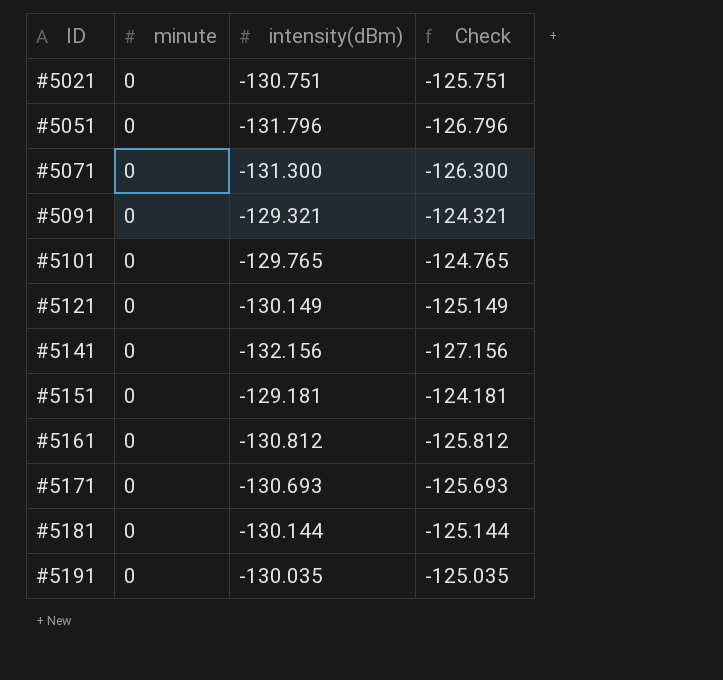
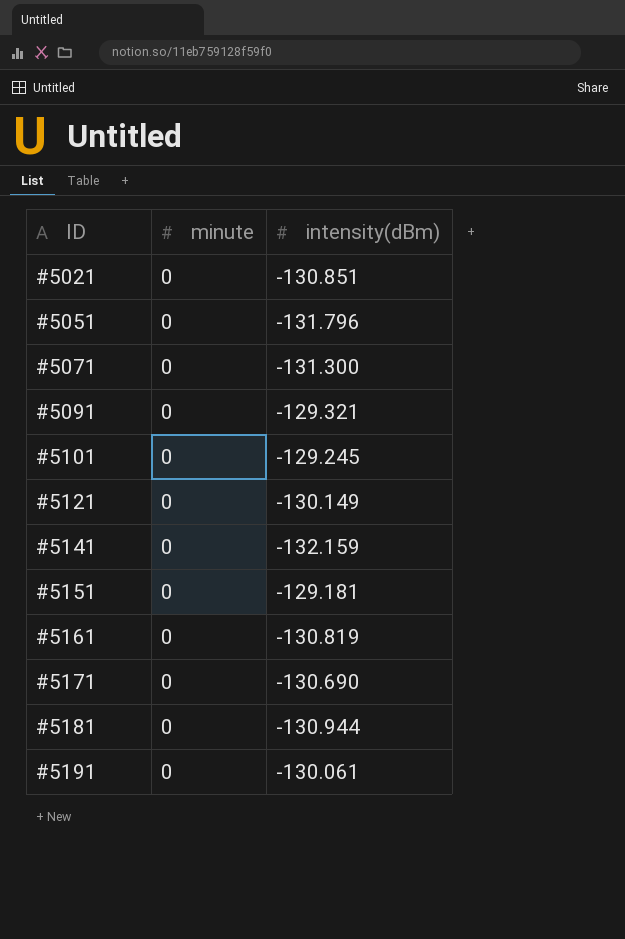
column Check | formula: [intensity(dBm)] + 5 -> none
#5021 | intensity(dBm): -130.751 -> -130.851
#5101 | intensity(dBm): -129.765 -> -129.245
#5141 | intensity(dBm): -132.156 -> -132.159
#5161 | intensity(dBm): -130.812 -> -130.819
#5171 | intensity(dBm): -130.693 -> -130.690
#5181 | intensity(dBm): -130.144 -> -130.944
#5191 | intensity(dBm): -130.035 -> -130.061

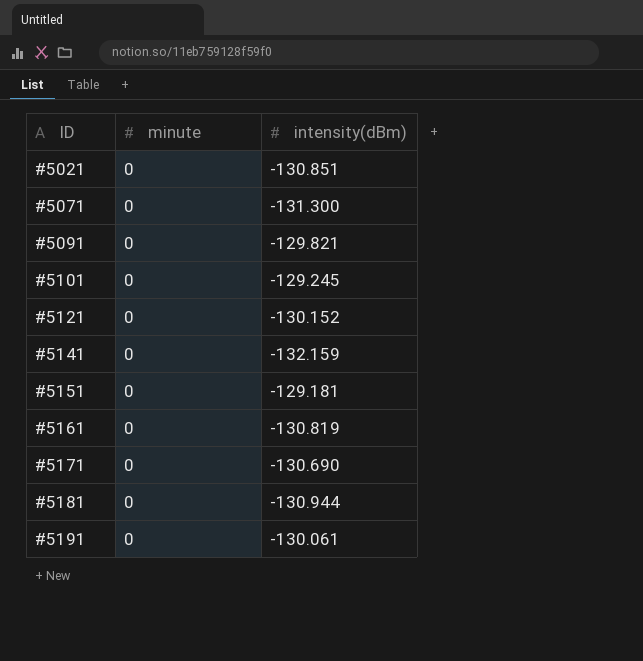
row #5051: 0 | -131.796 -> none
#5091 | intensity(dBm): -129.321 -> -129.821
#5121 | intensity(dBm): -130.149 -> -130.152

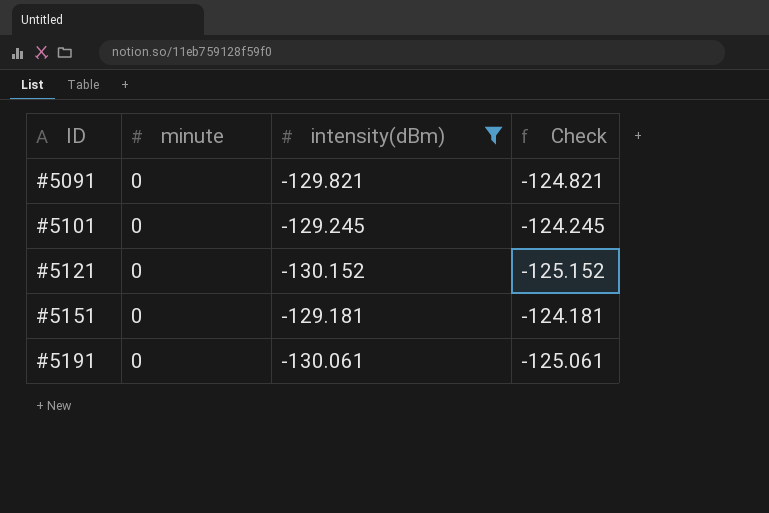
filter: none -> intensity(dBm) >= -130.152
column Check | formula: none -> [intensity(dBm)] + 5

